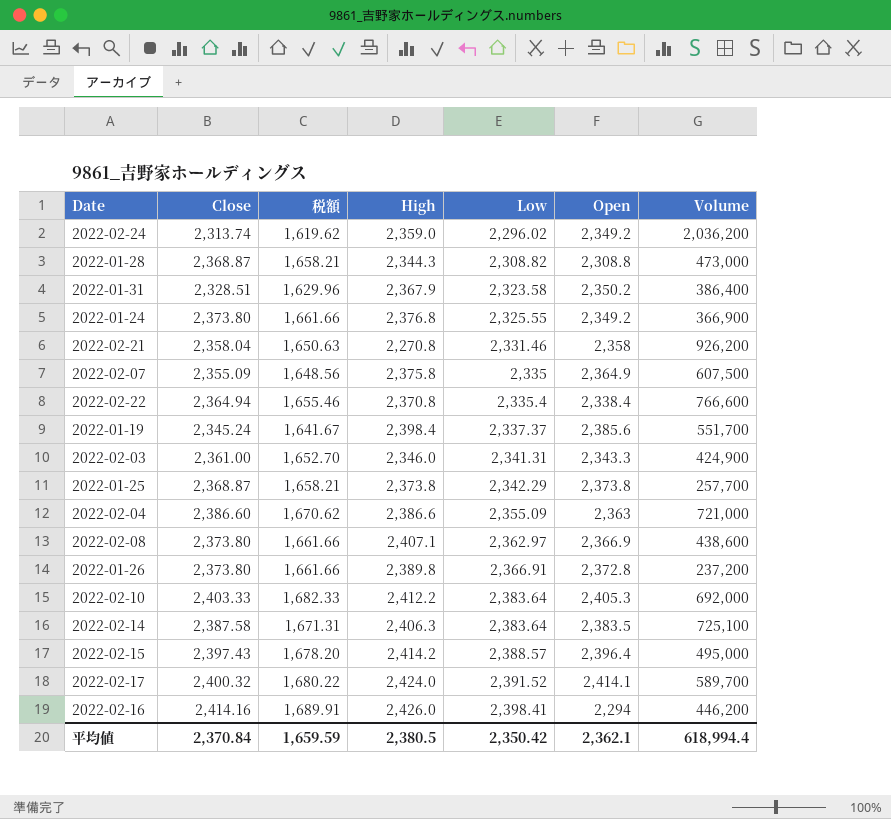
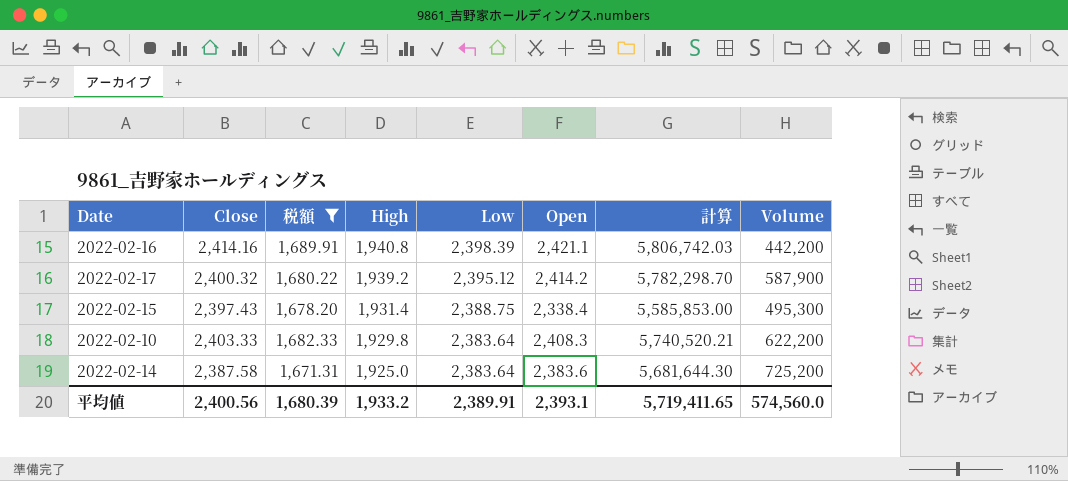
filter: none -> 税額 >= 1,671.31
row order: Low ascending -> High descending
column 計算 | formula: none -> [Low] * [Open]
2022-02-16 | High: 2,426.0 -> 1,940.8
2022-02-16 | Low: 2,398.41 -> 2,398.39
2022-02-16 | Open: 2,294 -> 2,421.1
2022-02-16 | Volume: 446,200 -> 442,200
2022-02-17 | High: 2,424.0 -> 1,939.2
2022-02-17 | Low: 2,391.52 -> 2,395.12
2022-02-17 | Open: 2,414.1 -> 2,414.2
2022-02-17 | Volume: 589,700 -> 587,900
2022-02-15 | High: 2,414.2 -> 1,931.4
2022-02-15 | Low: 2,388.57 -> 2,388.75
2022-02-15 | Open: 2,396.4 -> 2,338.4
2022-02-15 | Volume: 495,000 -> 495,300
2022-02-10 | High: 2,412.2 -> 1,929.8
2022-02-10 | Open: 2,405.3 -> 2,408.3
2022-02-10 | Volume: 692,000 -> 622,200
2022-02-14 | High: 2,406.3 -> 1,925.0
2022-02-14 | Open: 2,383.5 -> 2,383.6
2022-02-14 | Volume: 725,100 -> 725,200
平均値 | Close: 2,370.84 -> 2,400.56
平均値 | 税額: 1,659.59 -> 1,680.39
平均値 | High: 2,380.5 -> 1,933.2
平均値 | Low: 2,350.42 -> 2,389.91
平均値 | Open: 2,362.1 -> 2,393.1
平均値 | Volume: 618,994.4 -> 574,560.0

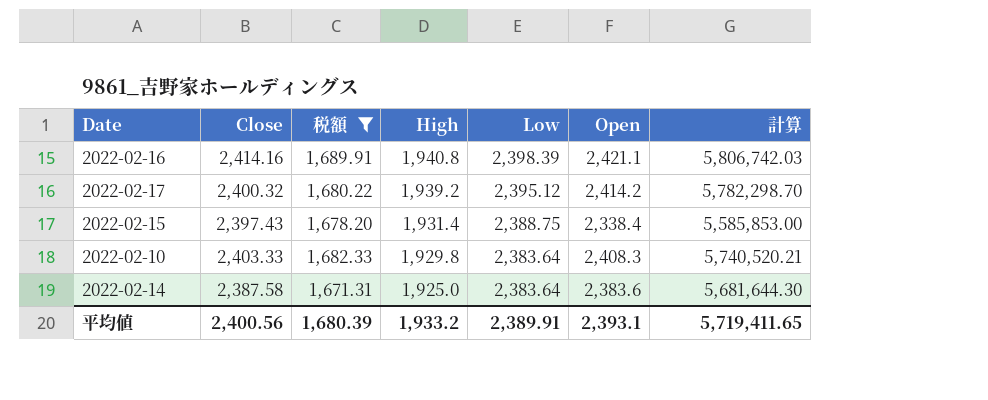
column Volume | position: 8 -> none

